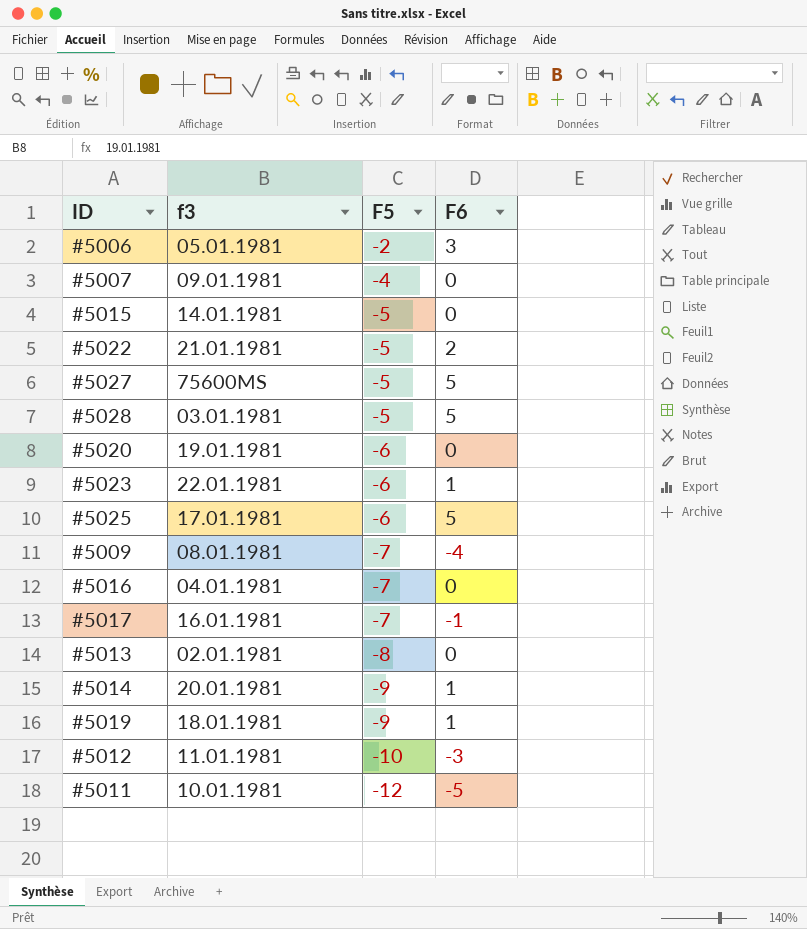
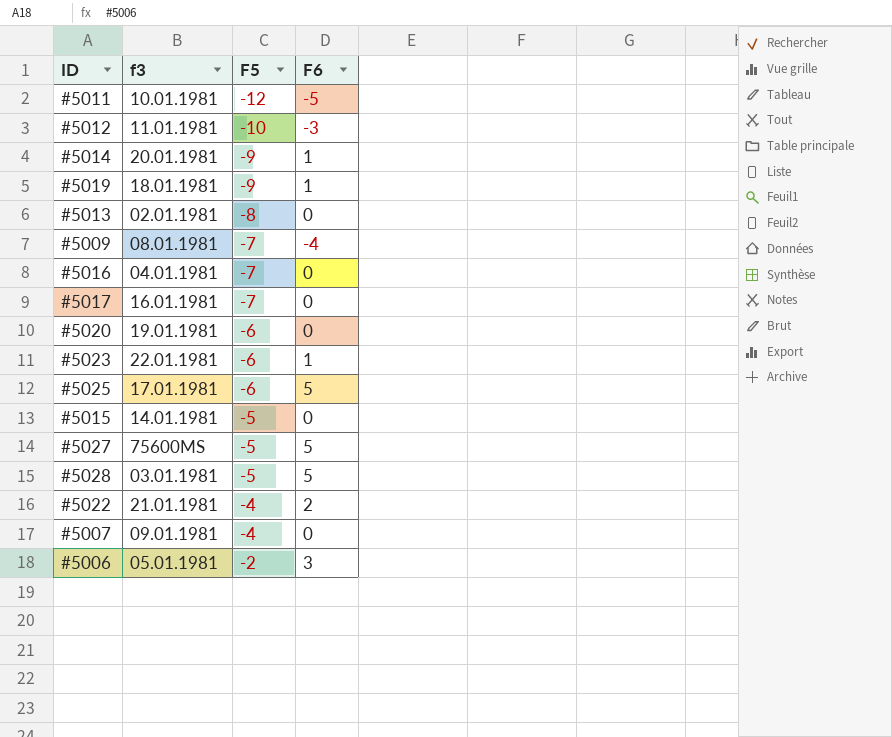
row order: F5 descending -> F5 ascending
#5017 | F6: -1 -> 0
#5022 | F5: -5 -> -4

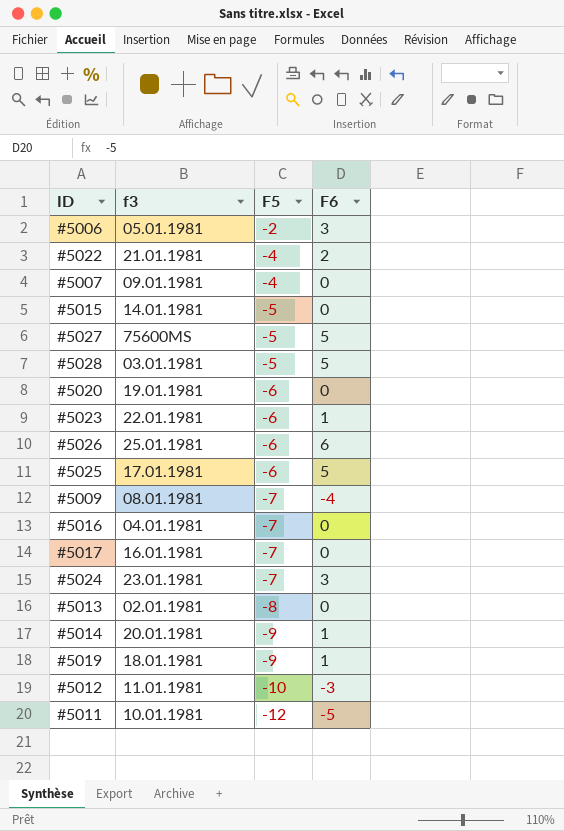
row order: F5 ascending -> F5 descending
row #5026: none -> 25.01.1981 | -6 | 6
row #5024: none -> 23.01.1981 | -7 | 3

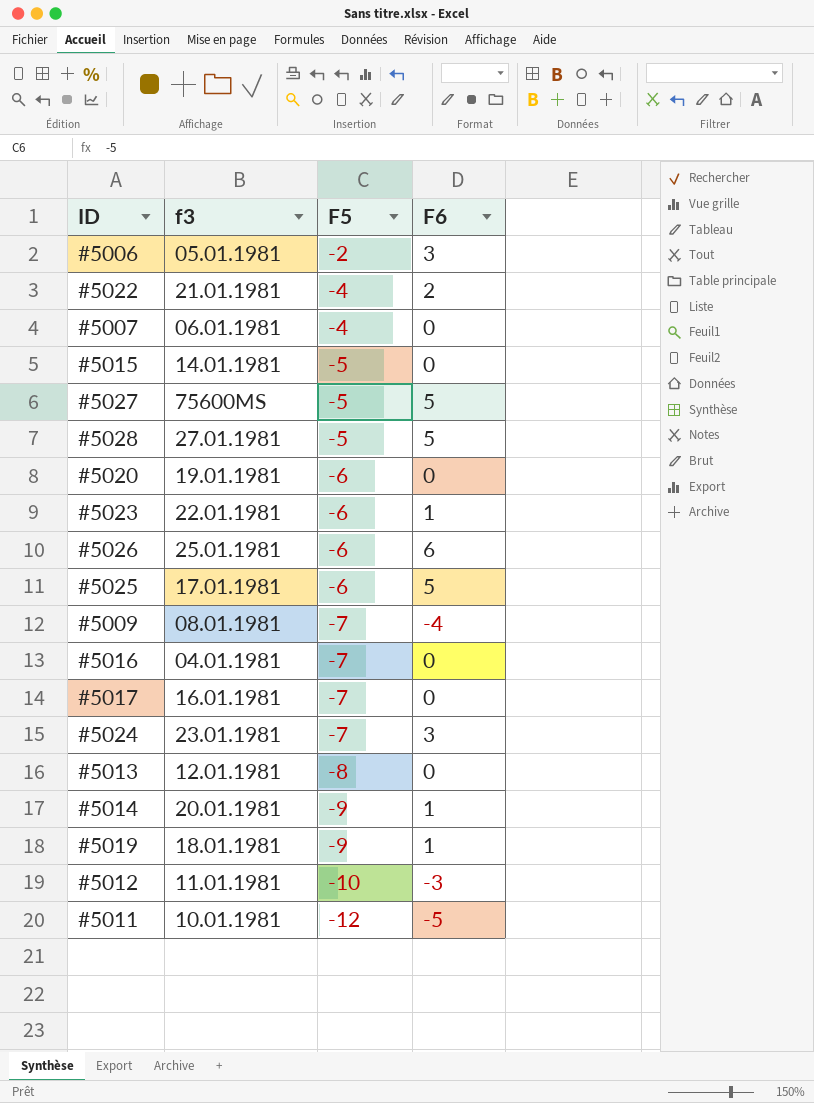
#5007 | f3: 09.01.1981 -> 06.01.1981
#5028 | f3: 03.01.1981 -> 27.01.1981
#5013 | f3: 02.01.1981 -> 12.01.1981

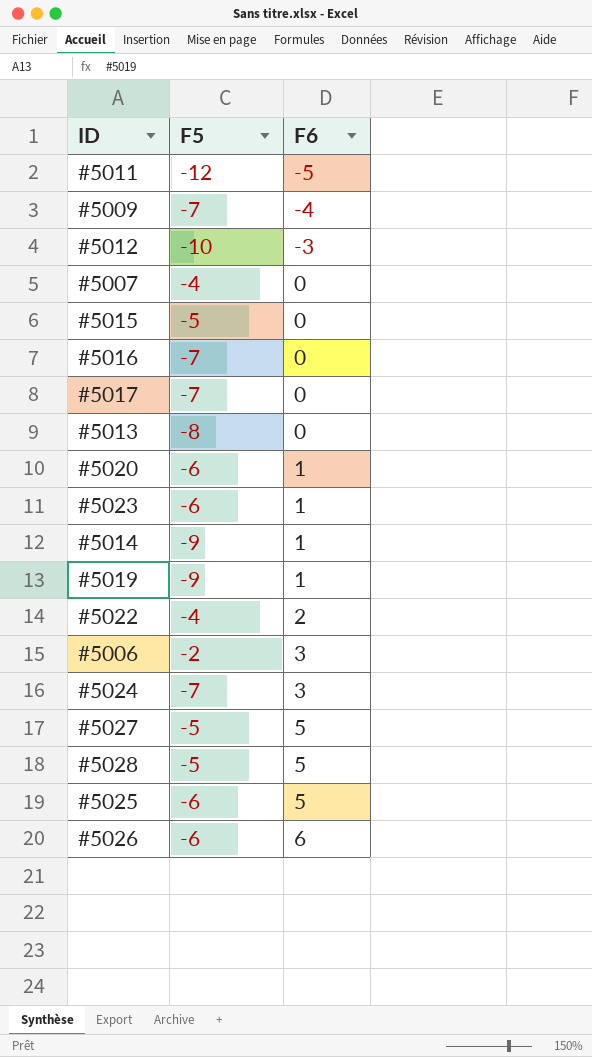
row order: F5 descending -> F6 ascending
column f3 | position: 2 -> none
#5020 | F6: 0 -> 1

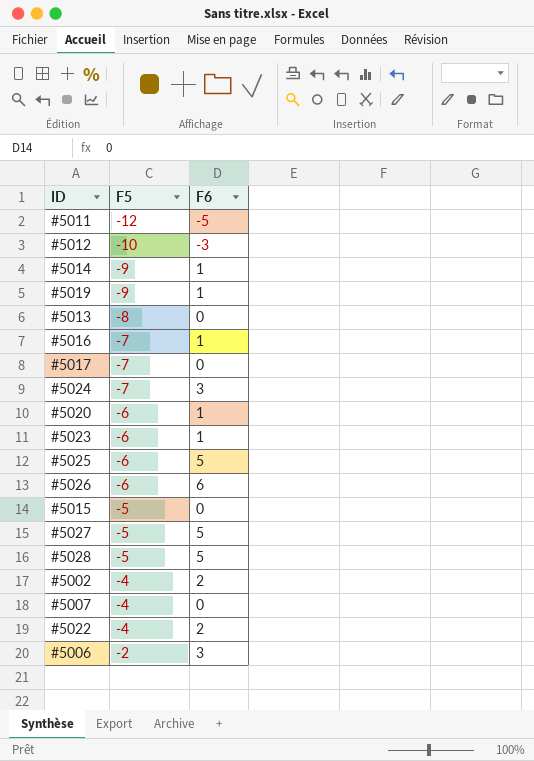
row order: F6 ascending -> F5 ascending
row #5009: -7 | -4 -> none
#5016 | F6: 0 -> 1
row #5002: none -> -4 | 2

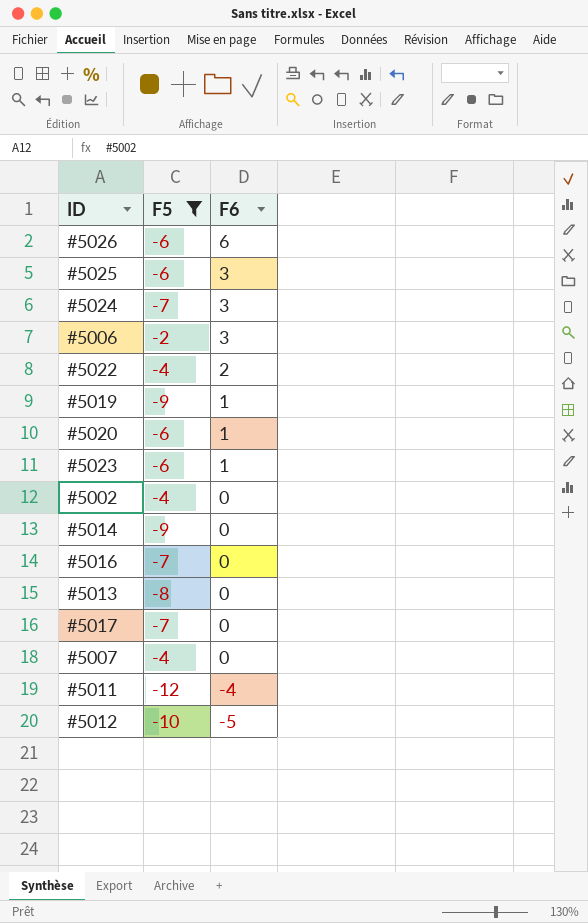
filter: none -> F5 != -5
row order: F5 ascending -> F6 descending
#5025 | F6: 5 -> 3
#5002 | F6: 2 -> 0
#5014 | F6: 1 -> 0
#5016 | F6: 1 -> 0
#5011 | F6: -5 -> -4
#5012 | F6: -3 -> -5

